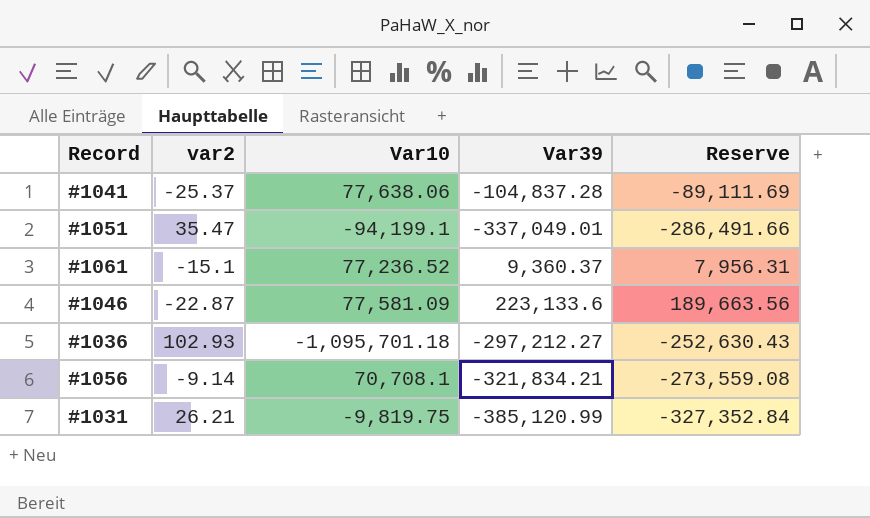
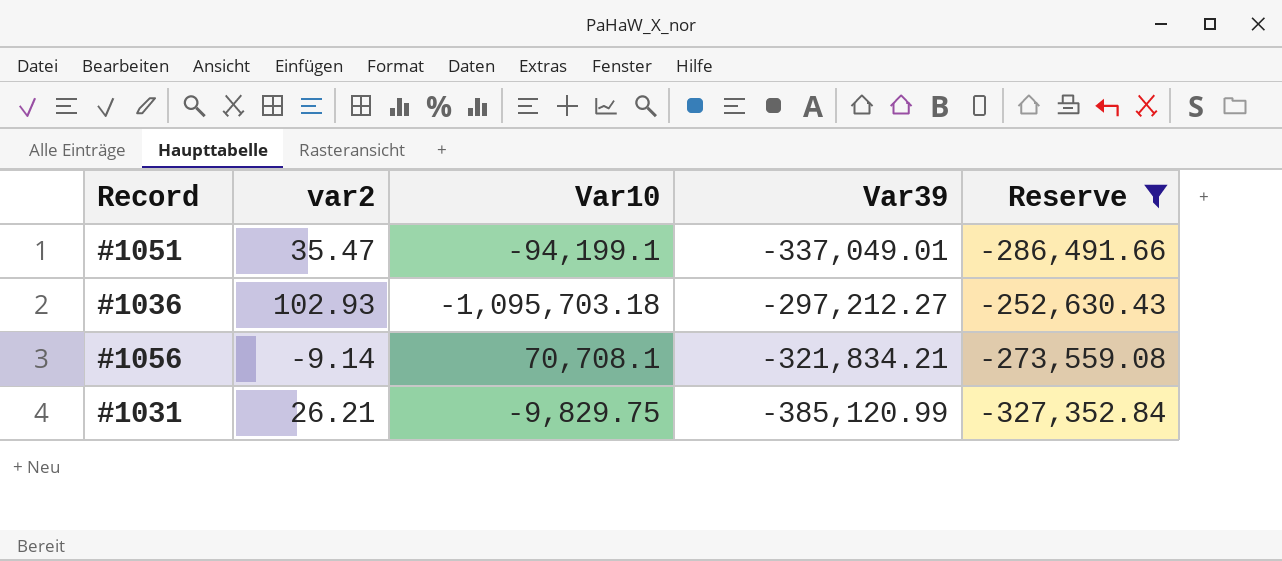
filter: none -> Reserve <= -252,630.43
#1036 | Var10: -1,095,701.18 -> -1,095,703.18
#1031 | Var10: -9,819.75 -> -9,829.75

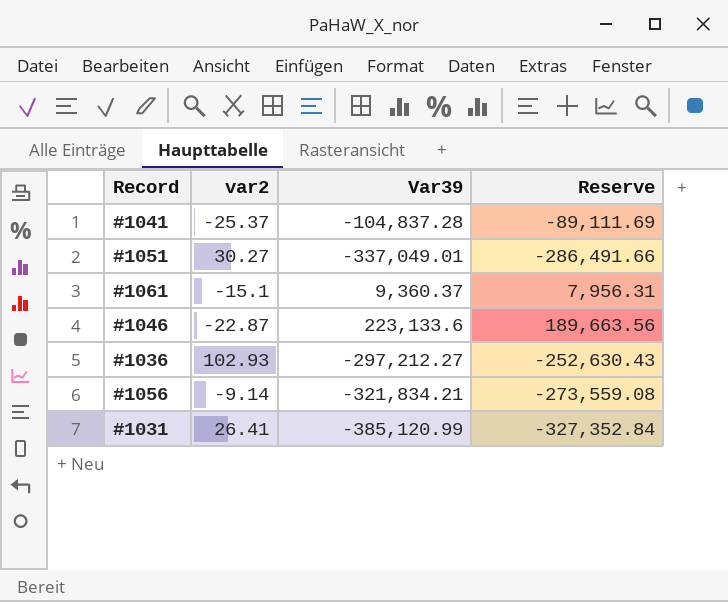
filter: Reserve <= -252,630.43 -> none
column Var10 | position: 3 -> none
#1051 | var2: 35.47 -> 30.27
#1031 | var2: 26.21 -> 26.41

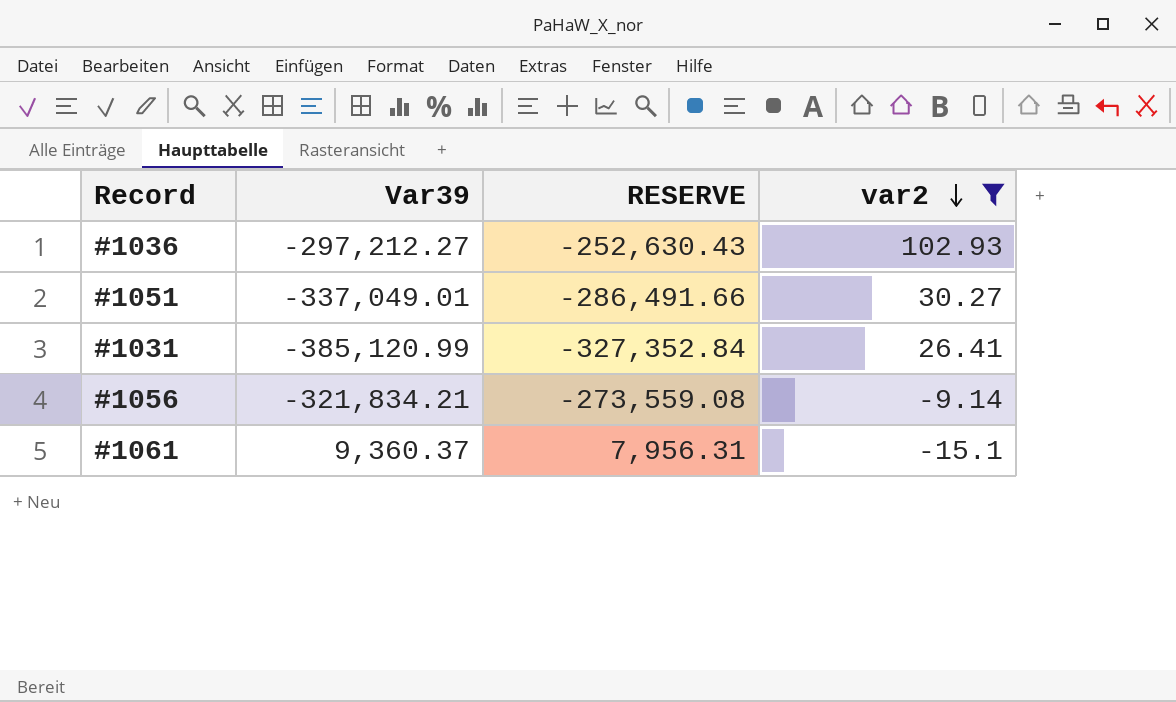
filter: none -> var2 >= -15.1
row order: none -> var2 descending
column name: Reserve -> RESERVE
column var2 | position: 2 -> 4

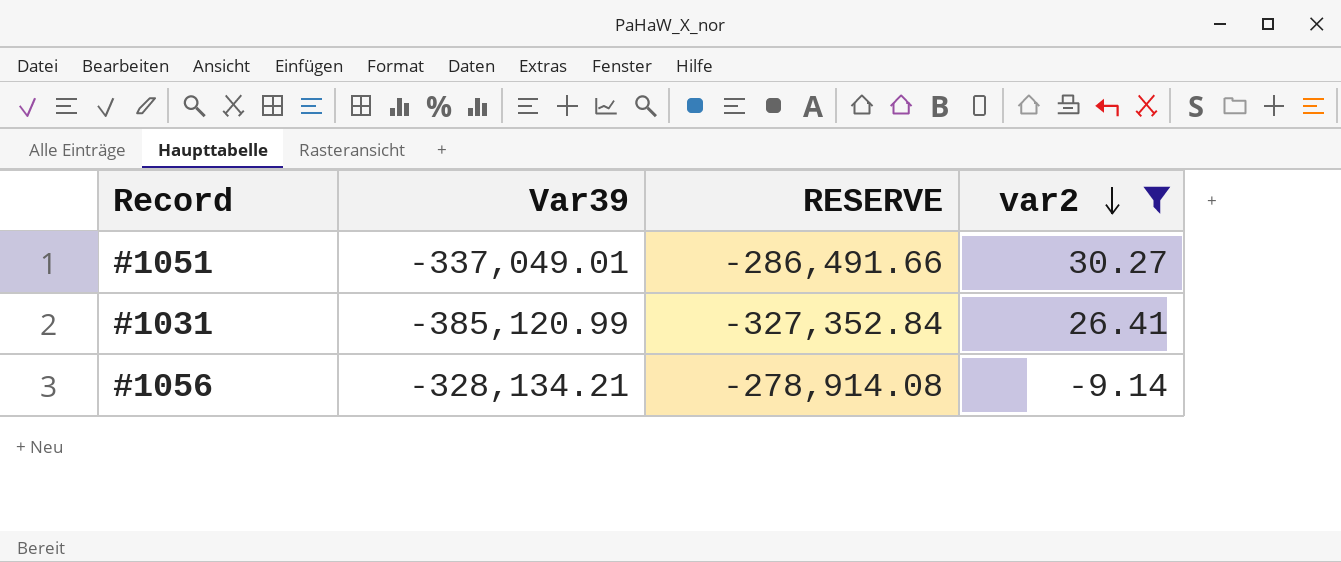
row #1036: -297,212.27 | -252,630.43 | 102.93 -> none
row #1061: 9,360.37 | 7,956.31 | -15.1 -> none
#1056 | Var39: -321,834.21 -> -328,134.21
#1056 | RESERVE: -273,559.08 -> -278,914.08

